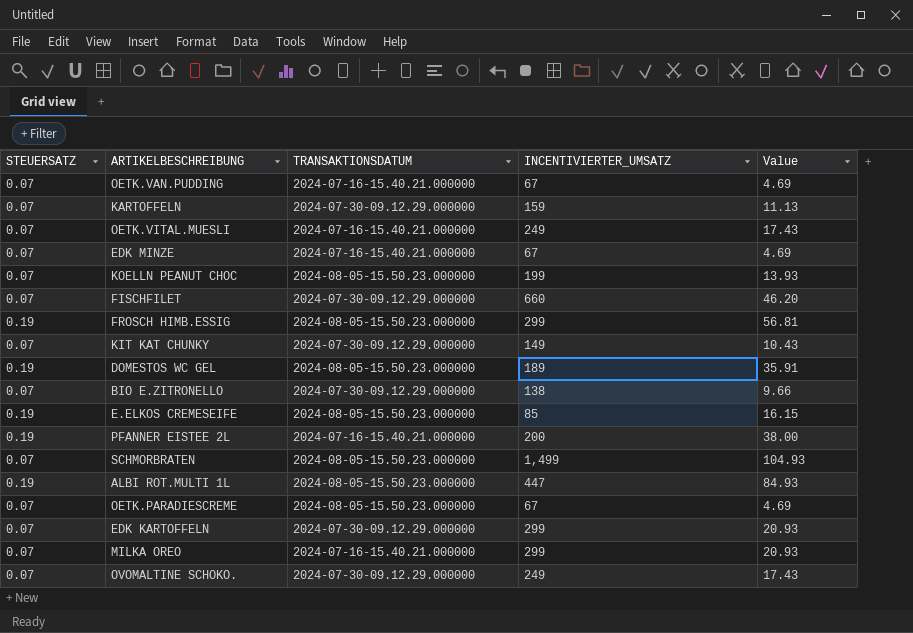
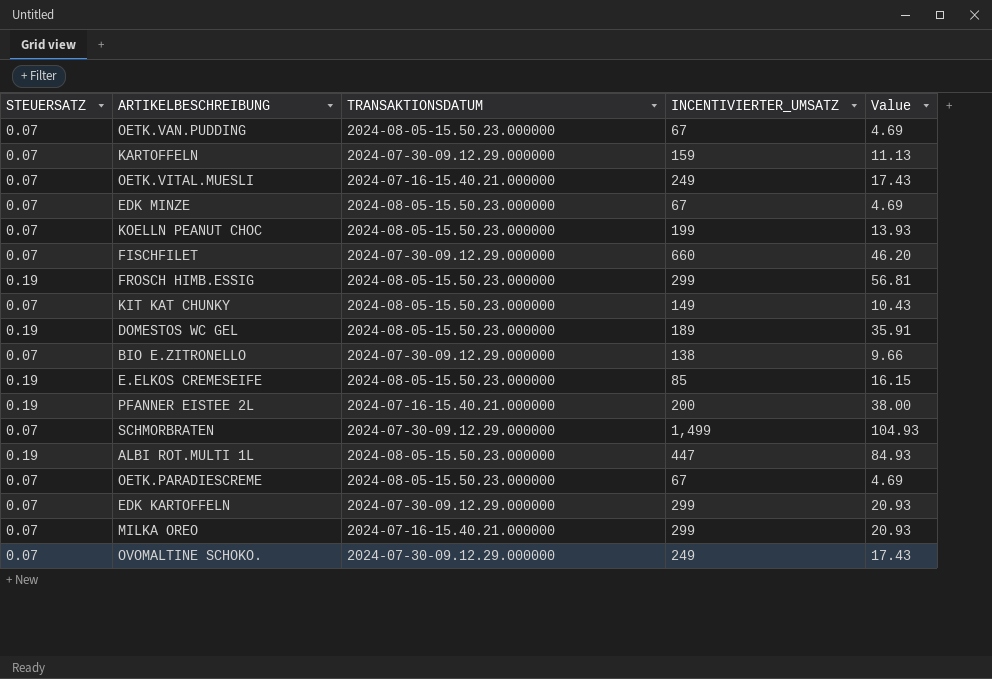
OETK.VAN.PUDDING | TRANSAKTIONSDATUM: 2024-07-16-15.40.21.000000 -> 2024-08-05-15.50.23.000000
EDK MINZE | TRANSAKTIONSDATUM: 2024-07-16-15.40.21.000000 -> 2024-08-05-15.50.23.000000
KIT KAT CHUNKY | TRANSAKTIONSDATUM: 2024-07-30-09.12.29.000000 -> 2024-08-05-15.50.23.000000
SCHMORBRATEN | TRANSAKTIONSDATUM: 2024-08-05-15.50.23.000000 -> 2024-07-30-09.12.29.000000

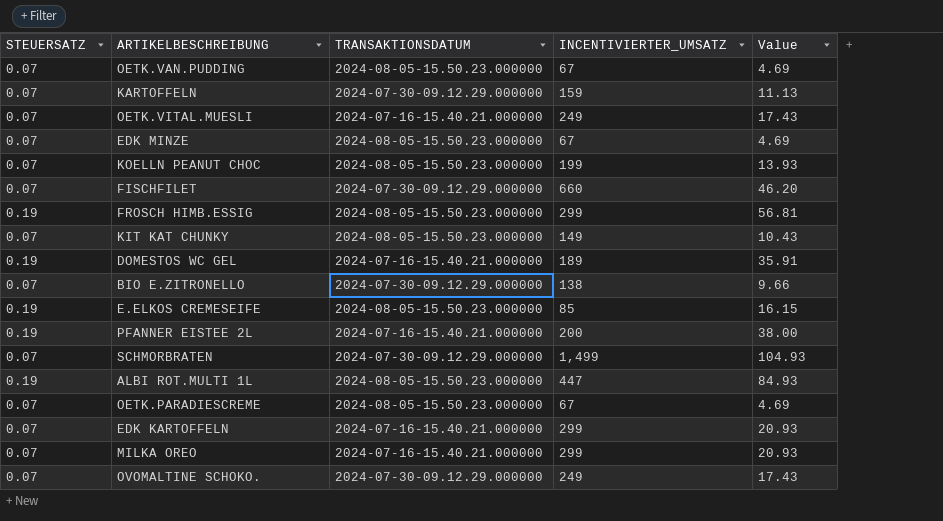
DOMESTOS WC GEL | TRANSAKTIONSDATUM: 2024-08-05-15.50.23.000000 -> 2024-07-16-15.40.21.000000
EDK KARTOFFELN | TRANSAKTIONSDATUM: 2024-07-30-09.12.29.000000 -> 2024-07-16-15.40.21.000000

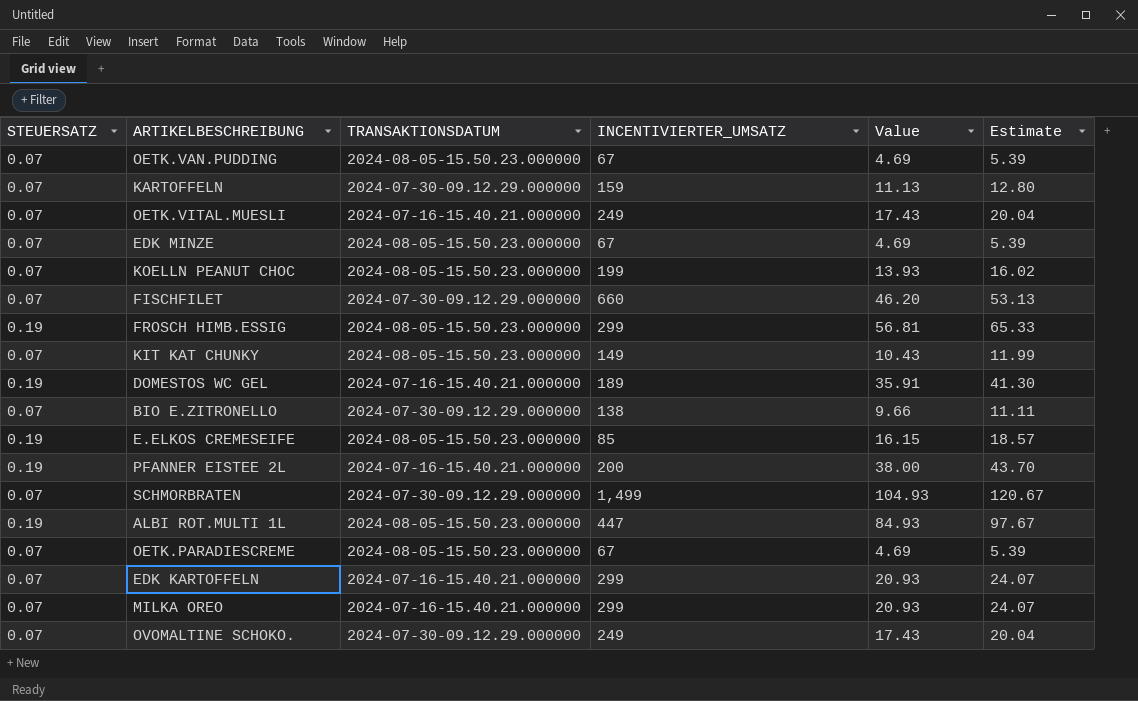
column Estimate | formula: none -> [Value] * 1.15

